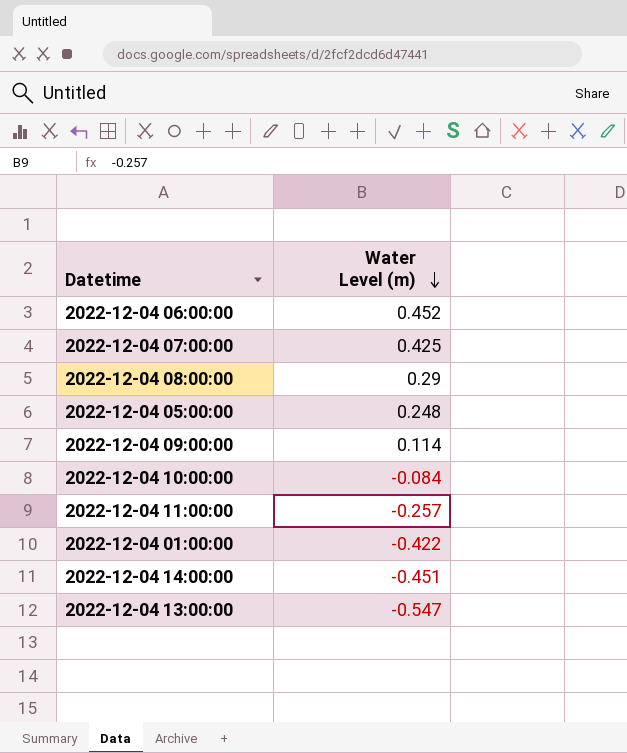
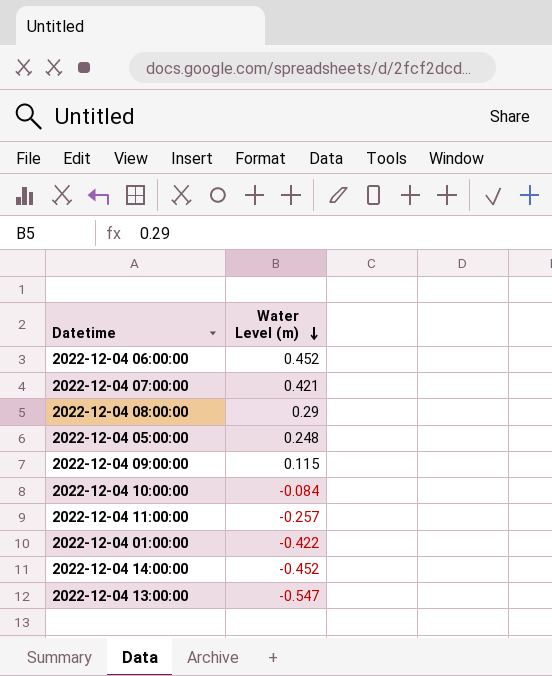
2022-12-04 07:00:00 | Water Level (m): 0.425 -> 0.421
2022-12-04 09:00:00 | Water Level (m): 0.114 -> 0.115
2022-12-04 14:00:00 | Water Level (m): -0.451 -> -0.452

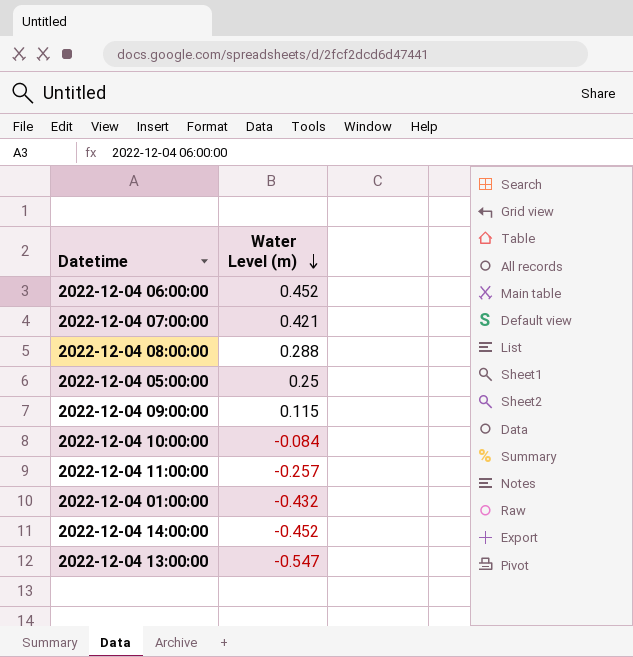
2022-12-04 08:00:00 | Water Level (m): 0.29 -> 0.288
2022-12-04 05:00:00 | Water Level (m): 0.248 -> 0.25
2022-12-04 01:00:00 | Water Level (m): -0.422 -> -0.432

